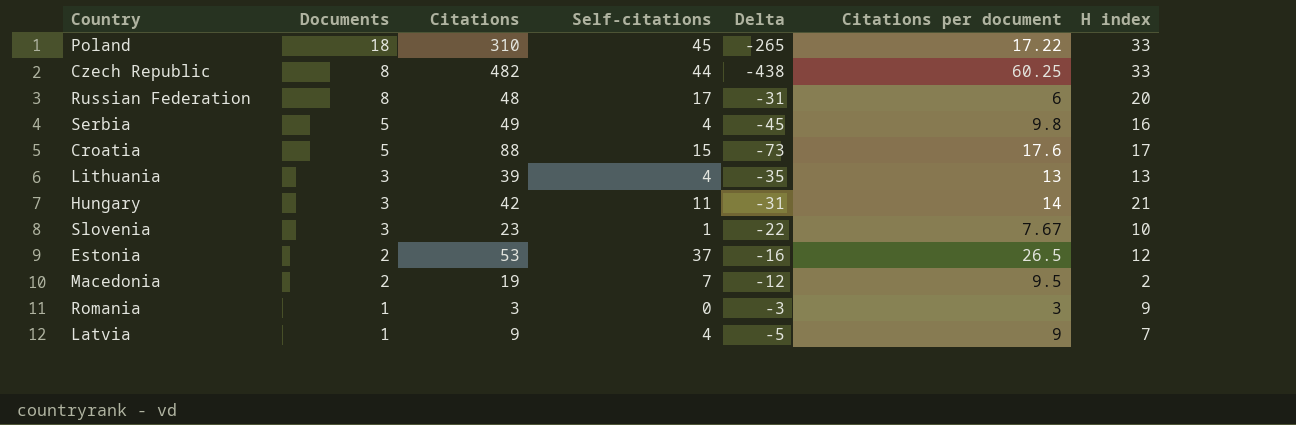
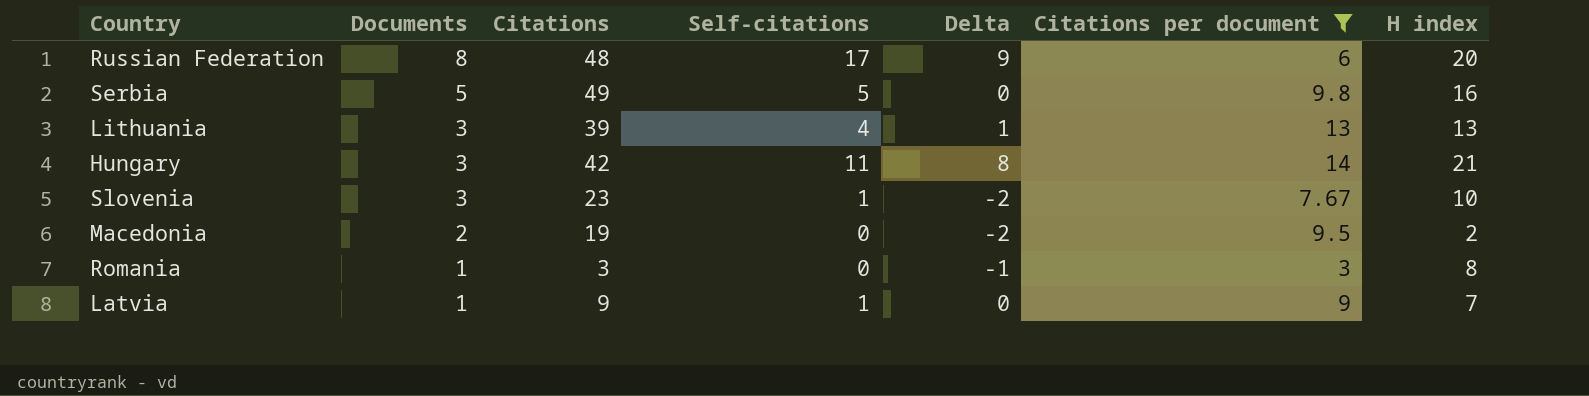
filter: none -> Citations per document <= 14
column Delta | formula: [Self-citations] - [Citations] -> [Self-citations] - [Documents]
Serbia | Self-citations: 4 -> 5
Macedonia | Self-citations: 7 -> 0
Romania | H index: 9 -> 8
Latvia | Self-citations: 4 -> 1

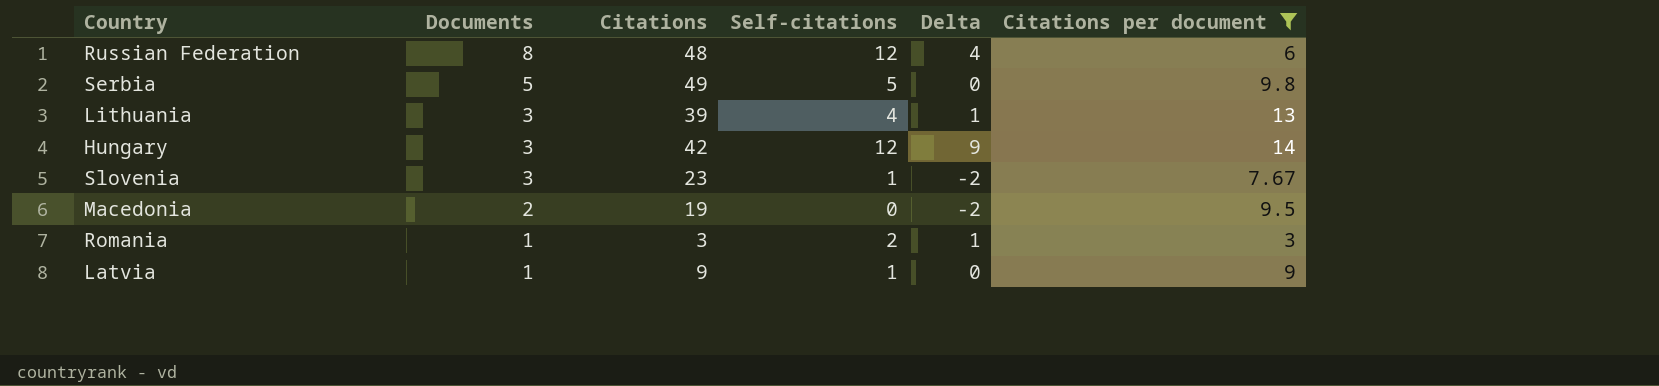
column H index | position: 7 -> none
Russian Federation | Self-citations: 17 -> 12
Russian Federation | Delta: 9 -> 4
Hungary | Self-citations: 11 -> 12
Hungary | Delta: 8 -> 9
Romania | Self-citations: 0 -> 2
Romania | Delta: -1 -> 1

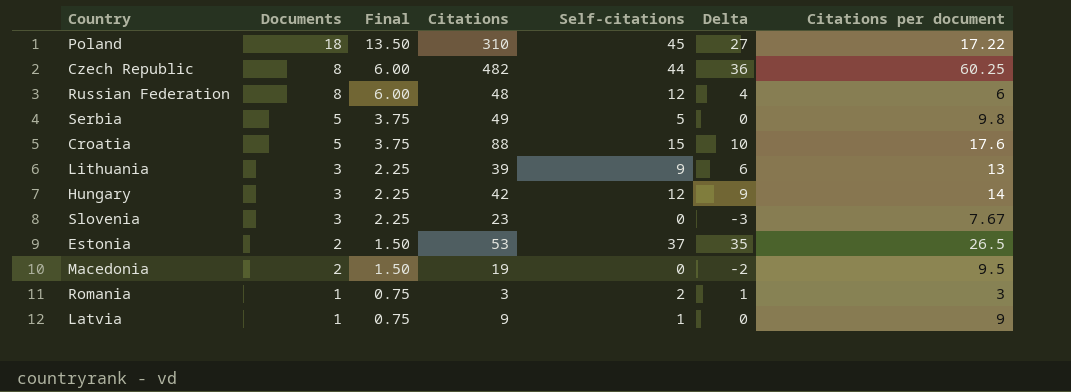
filter: Citations per document <= 14 -> none
column Final | formula: none -> [Documents] * 0.75
Lithuania | Self-citations: 4 -> 9
Lithuania | Delta: 1 -> 6
Slovenia | Self-citations: 1 -> 0
Slovenia | Delta: -2 -> -3

